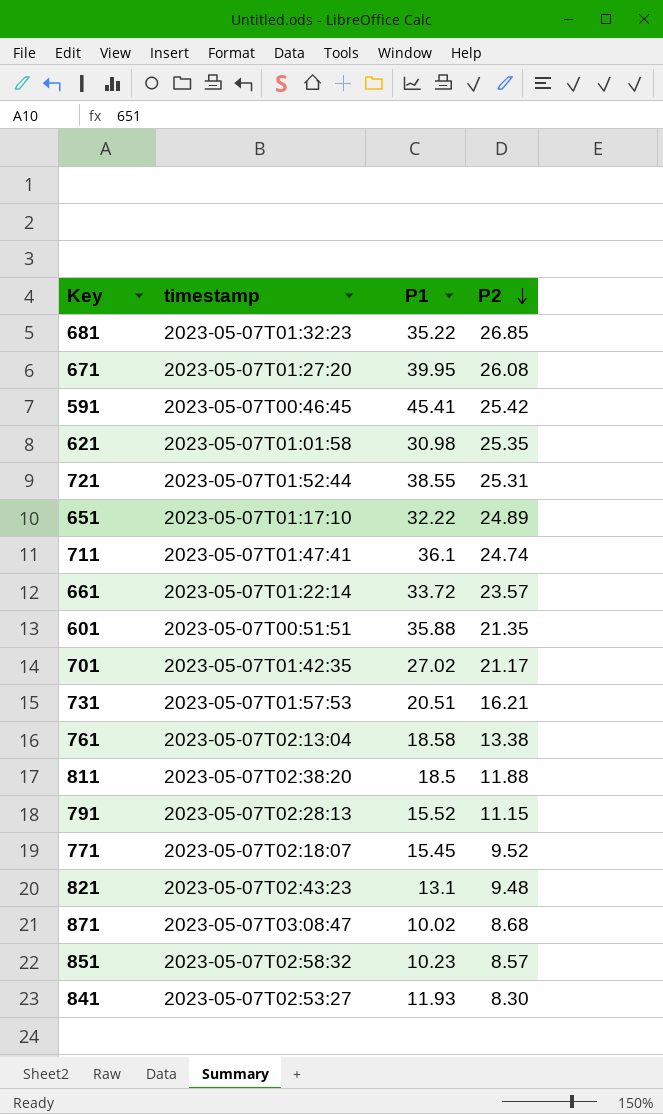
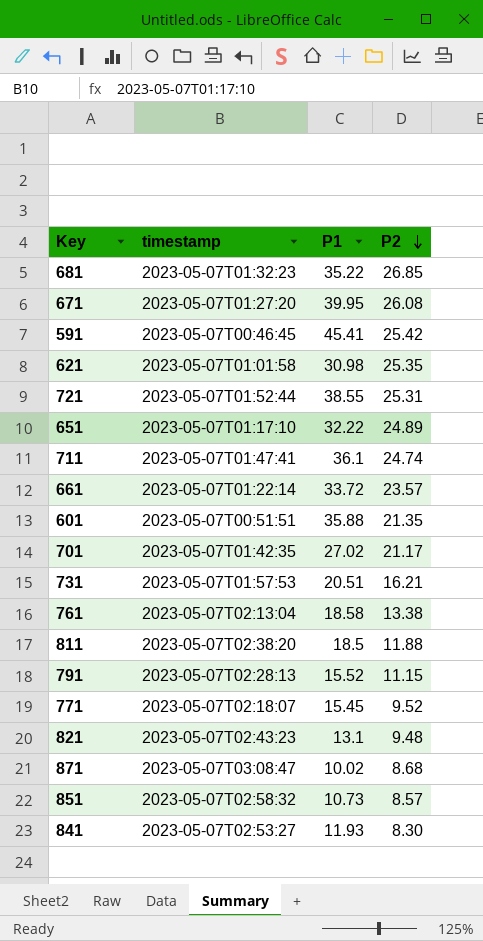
851 | P1: 10.23 -> 10.73

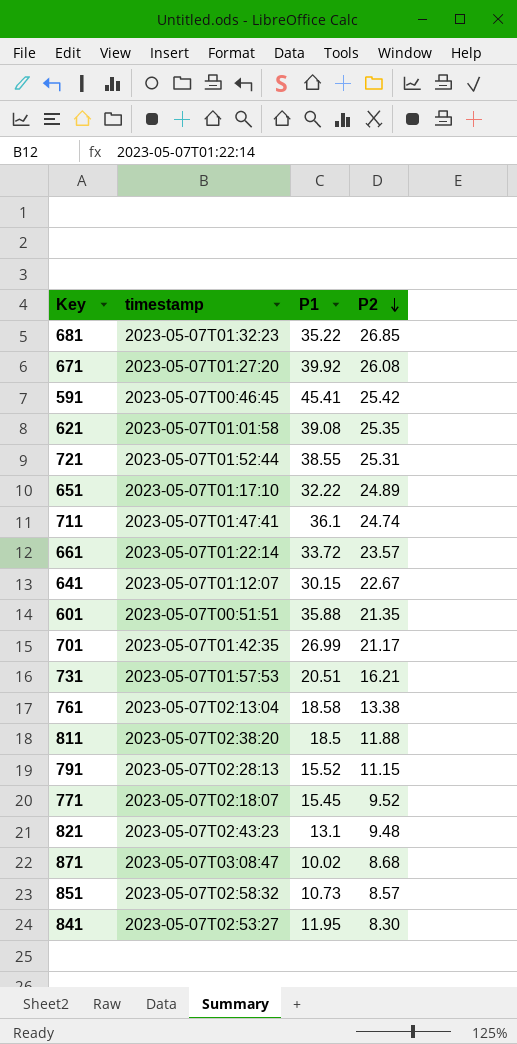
671 | P1: 39.95 -> 39.92
621 | P1: 30.98 -> 39.08
row 641: none -> 2023-05-07T01:12:07 | 30.15 | 22.67
701 | P1: 27.02 -> 26.99
841 | P1: 11.93 -> 11.95

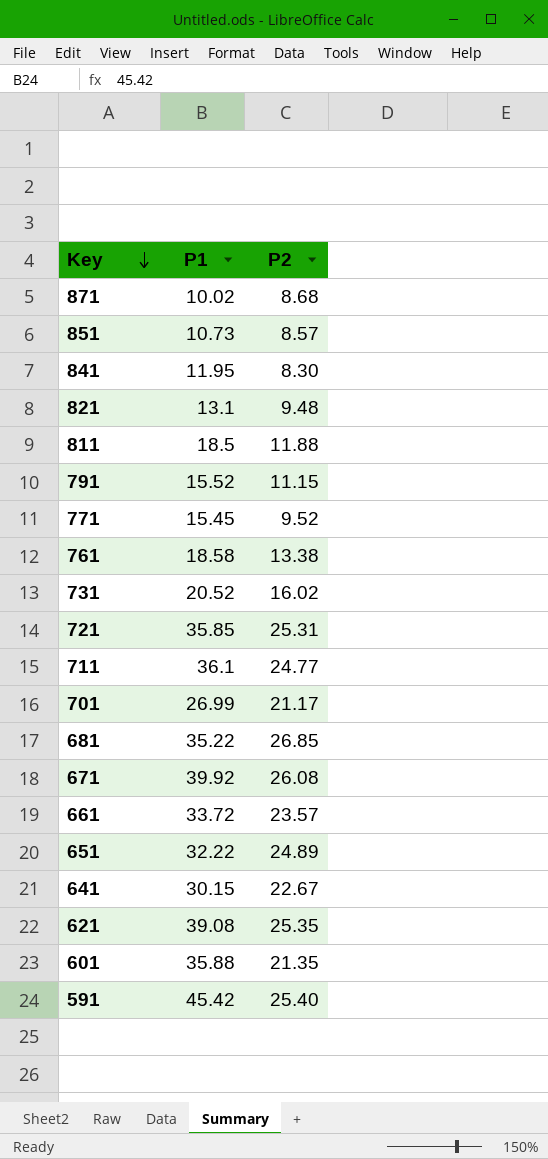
row order: P2 descending -> Key descending
column timestamp | position: 2 -> none
731 | P1: 20.51 -> 20.52
731 | P2: 16.21 -> 16.02
721 | P1: 38.55 -> 35.85
711 | P2: 24.74 -> 24.77
591 | P1: 45.41 -> 45.42
591 | P2: 25.42 -> 25.40

